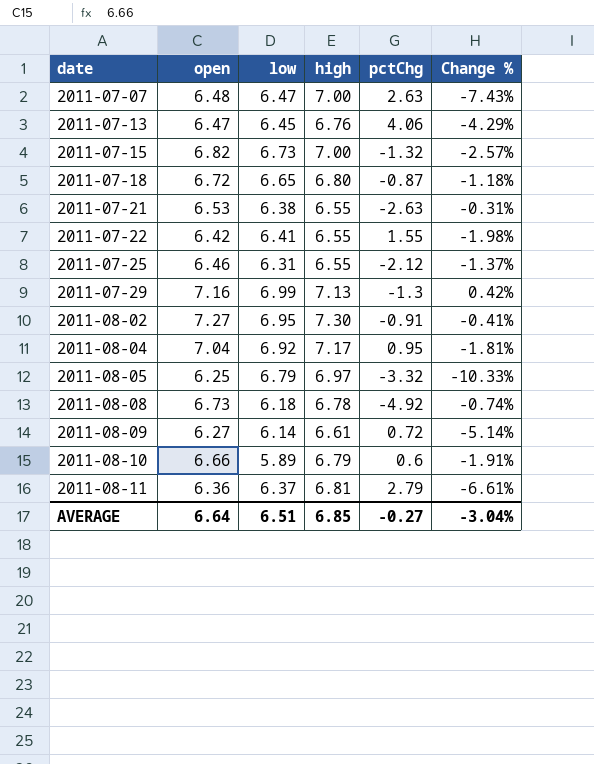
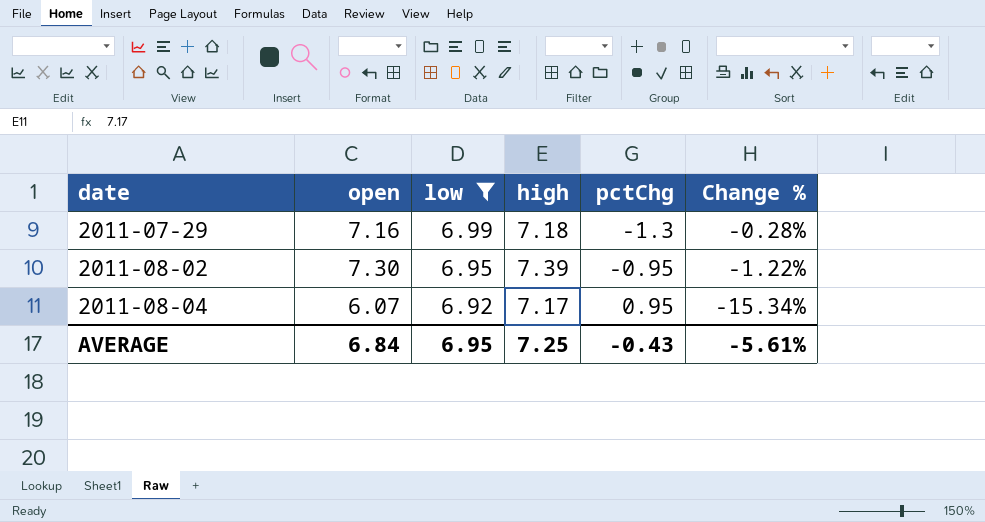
filter: none -> low >= 6.92
2011-07-29 | high: 7.13 -> 7.18
2011-07-29 | Change %: 0.42% -> -0.28%
2011-08-02 | open: 7.27 -> 7.30
2011-08-02 | high: 7.30 -> 7.39
2011-08-02 | pctChg: -0.91 -> -0.95
2011-08-02 | Change %: -0.41% -> -1.22%
2011-08-04 | open: 7.04 -> 6.07
2011-08-04 | Change %: -1.81% -> -15.34%
AVERAGE | open: 6.64 -> 6.84
AVERAGE | low: 6.51 -> 6.95
AVERAGE | high: 6.85 -> 7.25
AVERAGE | pctChg: -0.27 -> -0.43
AVERAGE | Change %: -3.04% -> -5.61%

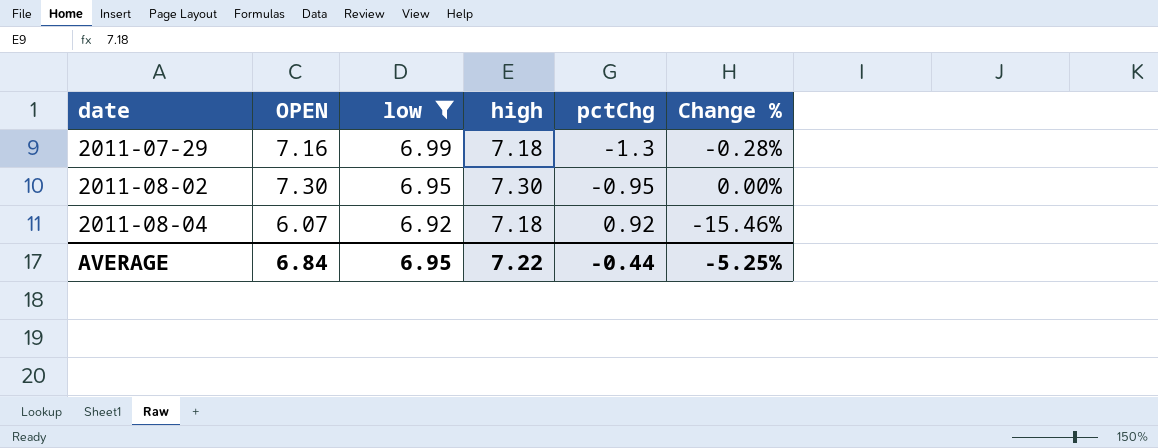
column name: open -> OPEN
2011-08-02 | high: 7.39 -> 7.30
2011-08-02 | Change %: -1.22% -> 0.00%
2011-08-04 | high: 7.17 -> 7.18
2011-08-04 | pctChg: 0.95 -> 0.92
2011-08-04 | Change %: -15.34% -> -15.46%
AVERAGE | high: 7.25 -> 7.22
AVERAGE | pctChg: -0.43 -> -0.44
AVERAGE | Change %: -5.61% -> -5.25%

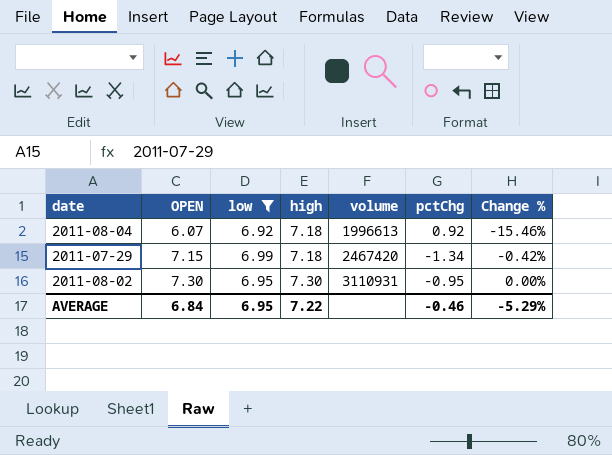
row order: date ascending -> OPEN ascending
column volume | position: none -> 5
2011-07-29 | OPEN: 7.16 -> 7.15
2011-07-29 | pctChg: -1.3 -> -1.34
2011-07-29 | Change %: -0.28% -> -0.42%
AVERAGE | pctChg: -0.44 -> -0.46
AVERAGE | Change %: -5.25% -> -5.29%

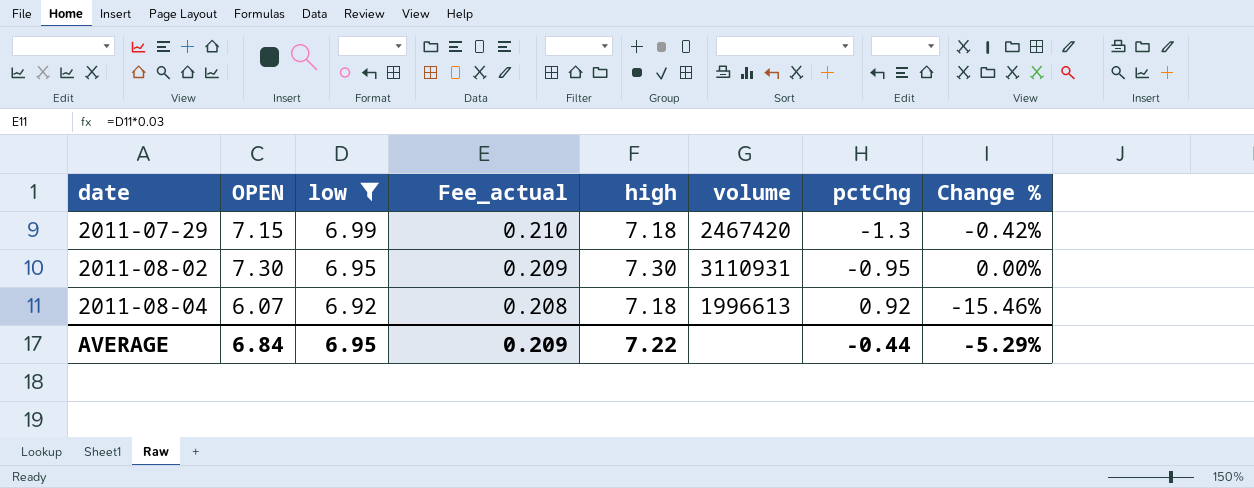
row order: OPEN ascending -> date ascending
column Fee_actual | formula: none -> [low] * 0.03
2011-07-29 | pctChg: -1.34 -> -1.3
AVERAGE | pctChg: -0.46 -> -0.44

